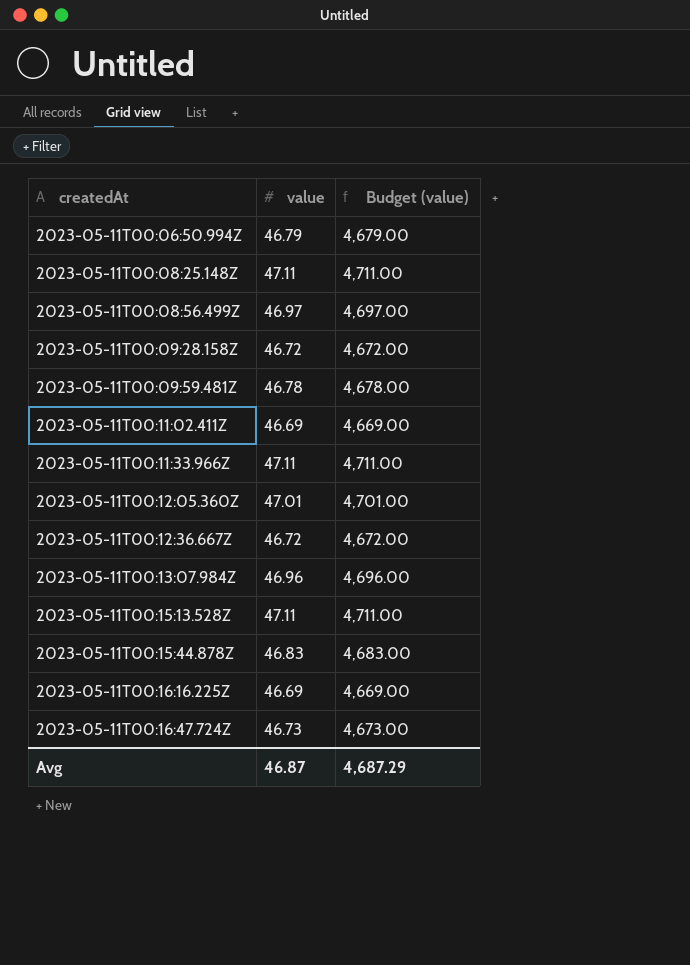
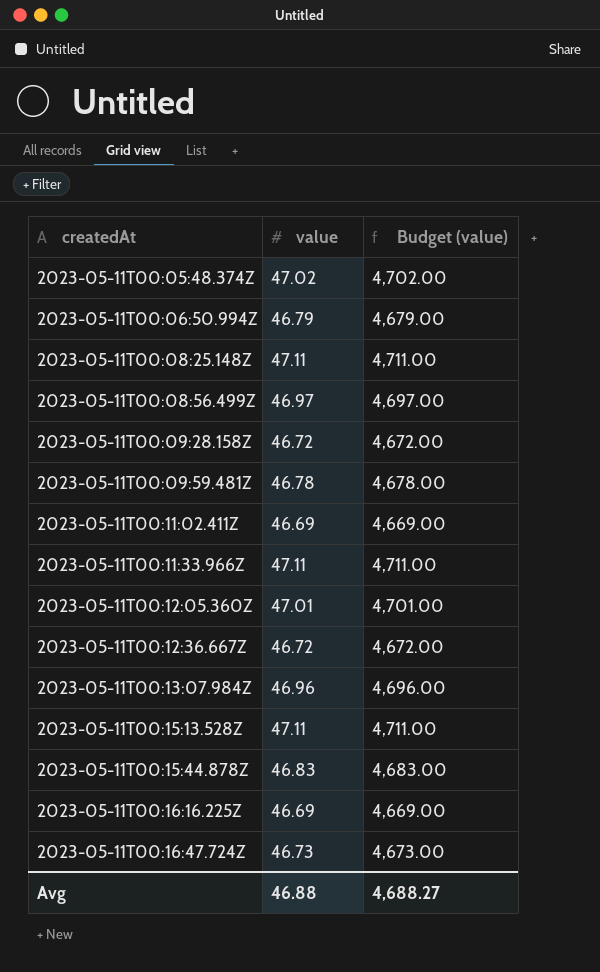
row 2023-05-11T00:05:48.374Z: none -> 47.02 | 4,702.00
Avg | value: 46.87 -> 46.88
Avg | Budget (value): 4,687.29 -> 4,688.27

